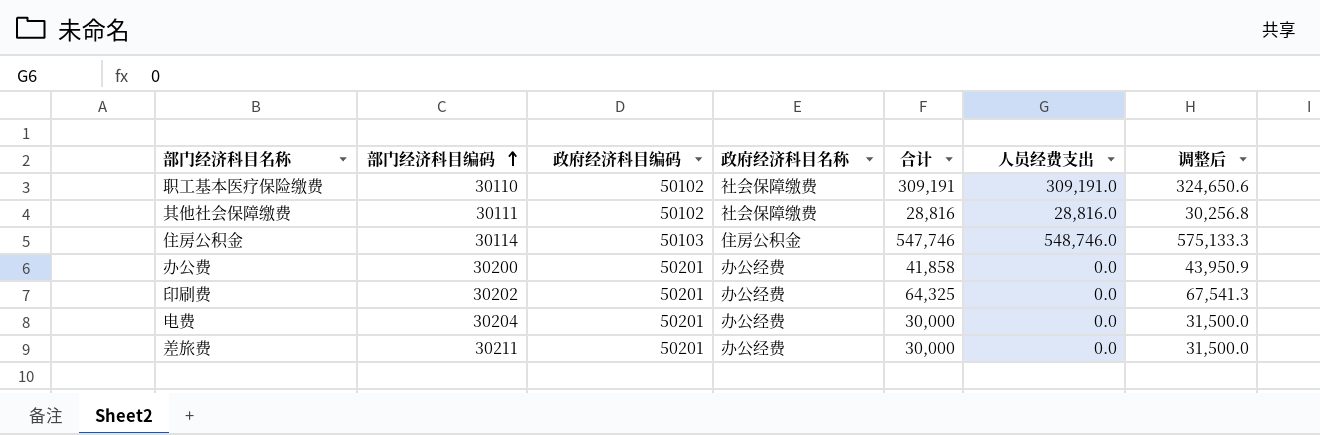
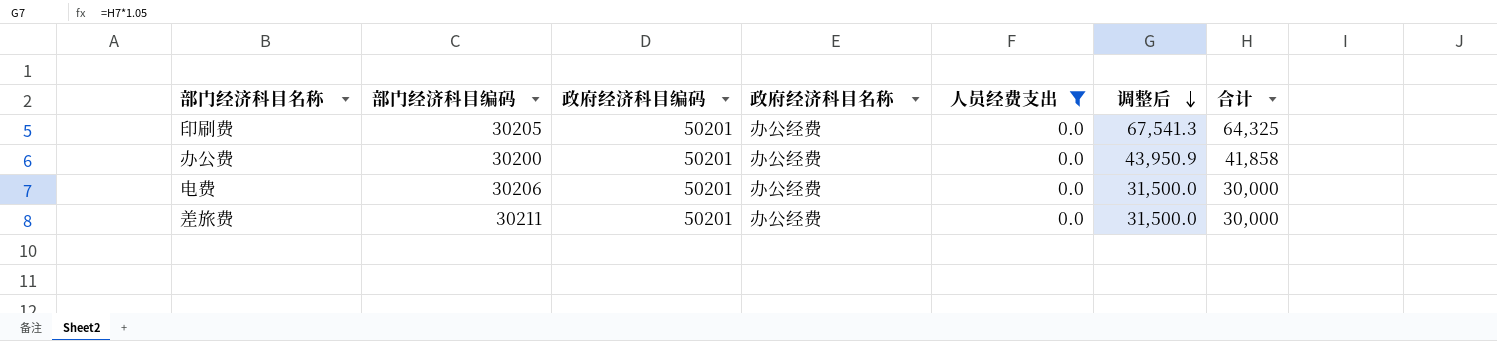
filter: none -> 人员经费支出 = 0.0
row order: 部门经济科目编码 ascending -> 调整后 descending
column 合计 | position: 5 -> 7
印刷费 | 部门经济科目编码: 30202 -> 30205
电费 | 部门经济科目编码: 30204 -> 30206

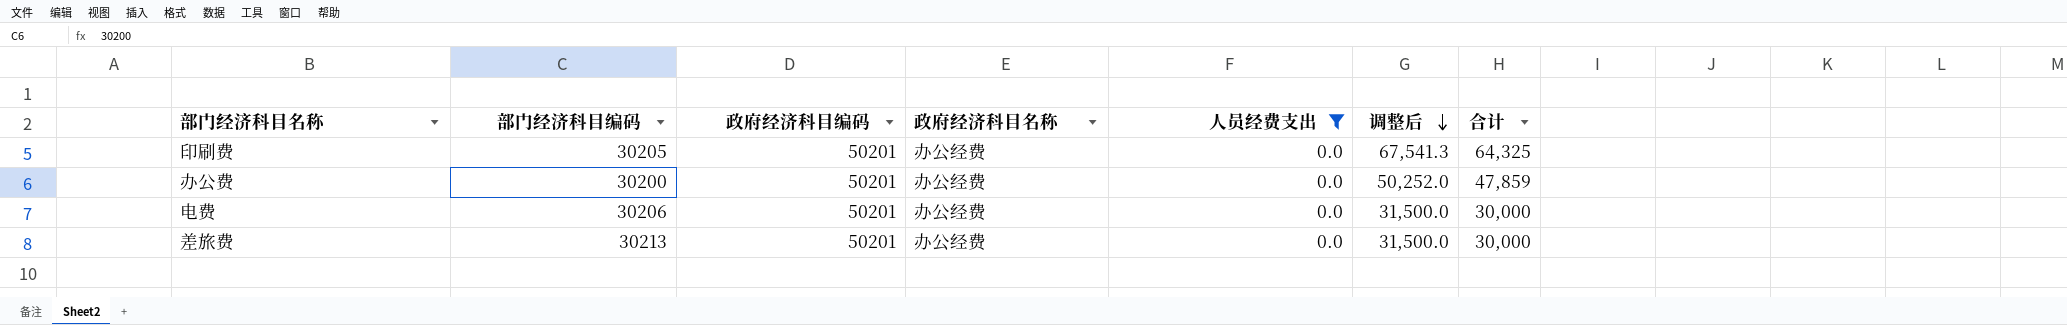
办公费 | 调整后: 43,950.9 -> 50,252.0
办公费 | 合计: 41,858 -> 47,859
差旅费 | 部门经济科目编码: 30211 -> 30213

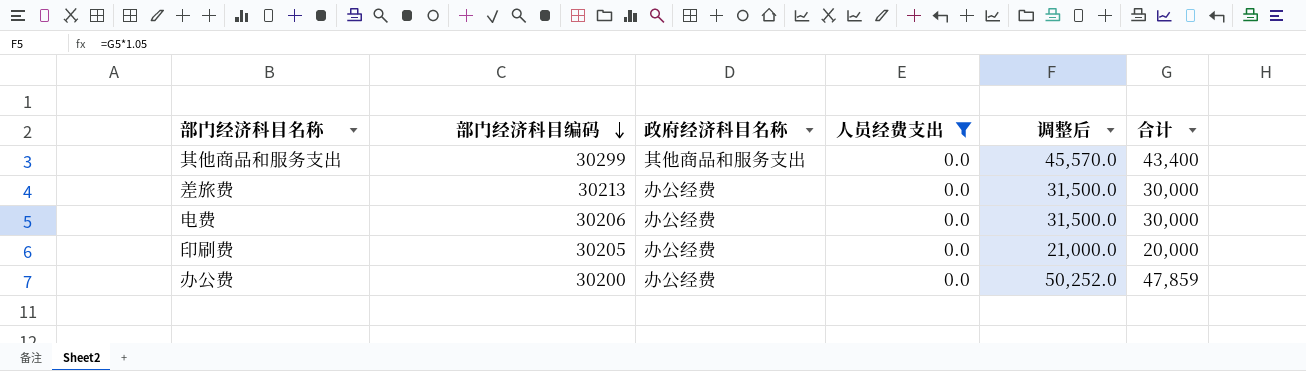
row order: 调整后 descending -> 部门经济科目编码 descending
column 政府经济科目编码 | position: 3 -> none
row 其他商品和服务支出: none -> 30299 | 其他商品和服务支出 | 0.0 | 45,570.0 | 43,400
印刷费 | 调整后: 67,541.3 -> 21,000.0
印刷费 | 合计: 64,325 -> 20,000

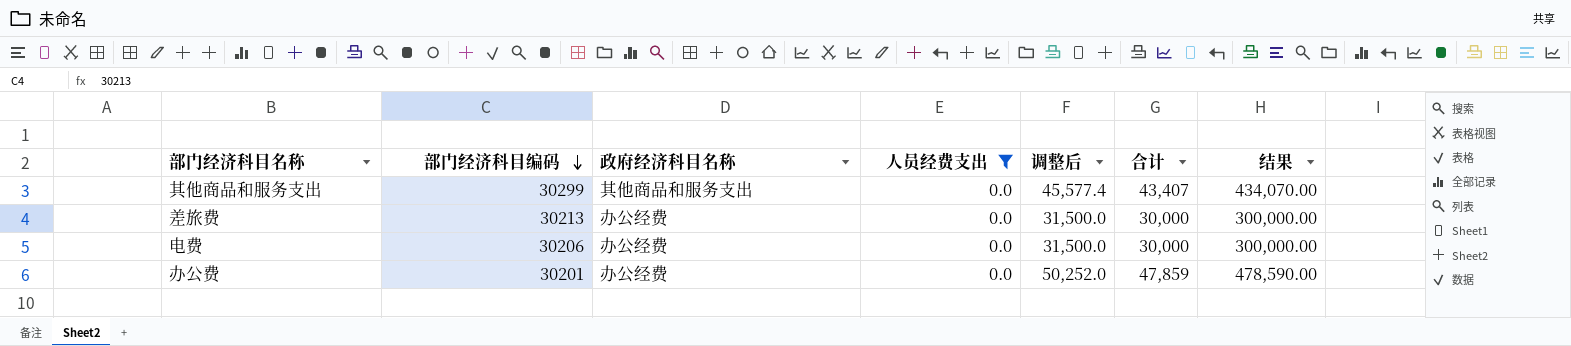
column 结果 | formula: none -> [合计] * 10
row 印刷费: 30205 | 办公经费 | 0.0 | 21,000.0 | 20,000 -> none
其他商品和服务支出 | 调整后: 45,570.0 -> 45,577.4
其他商品和服务支出 | 合计: 43,400 -> 43,407
办公费 | 部门经济科目编码: 30200 -> 30201

